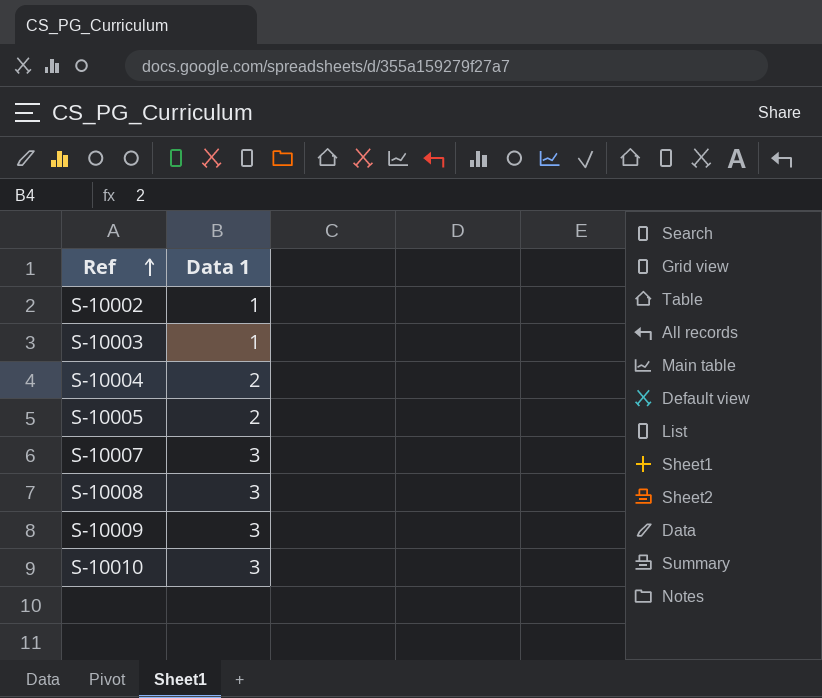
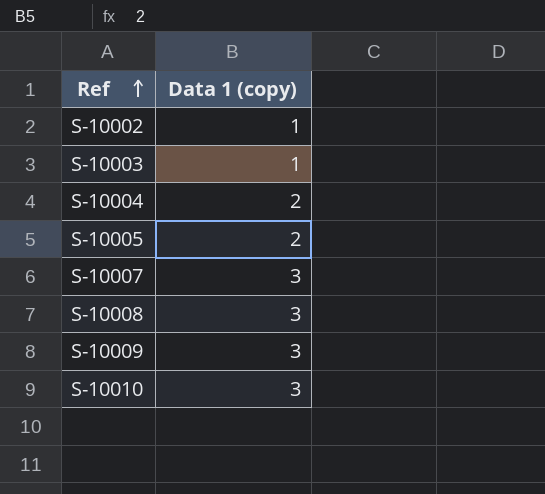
column name: Data 1 -> Data 1 (copy)

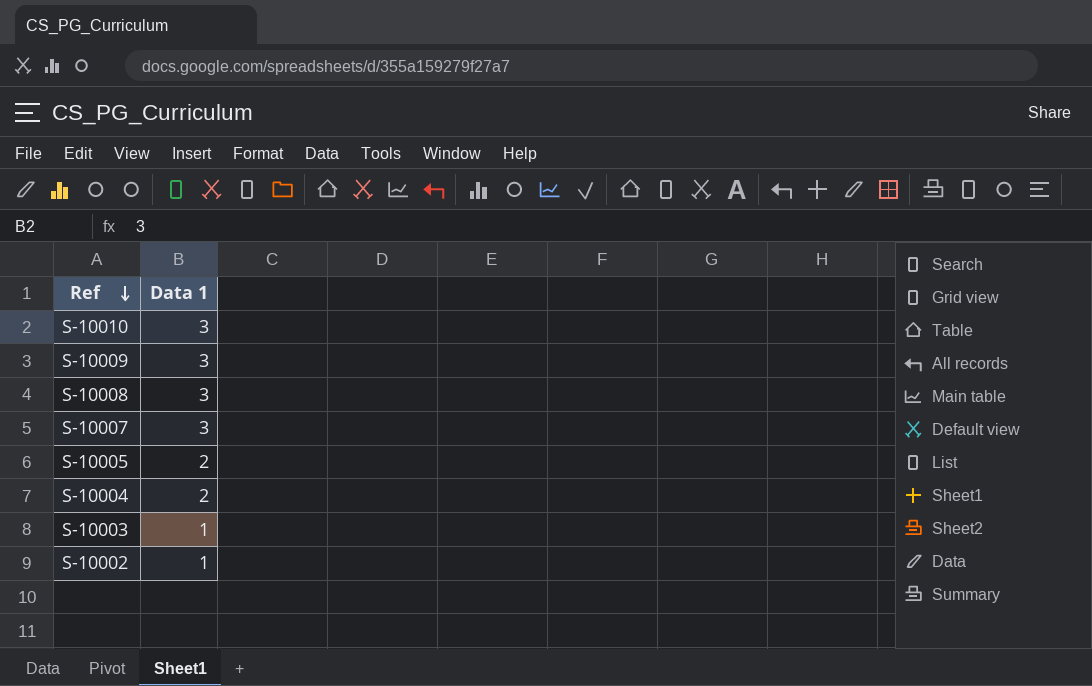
row order: Ref ascending -> Ref descending
column name: Data 1 (copy) -> Data 1

